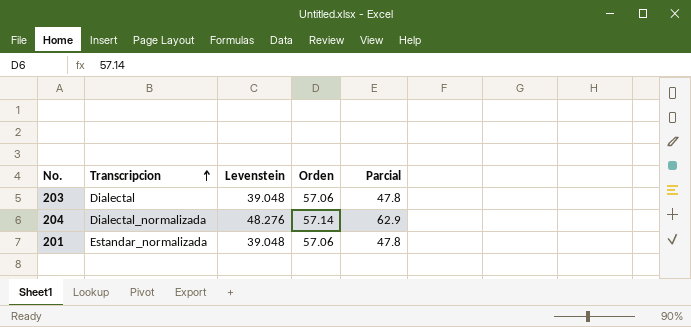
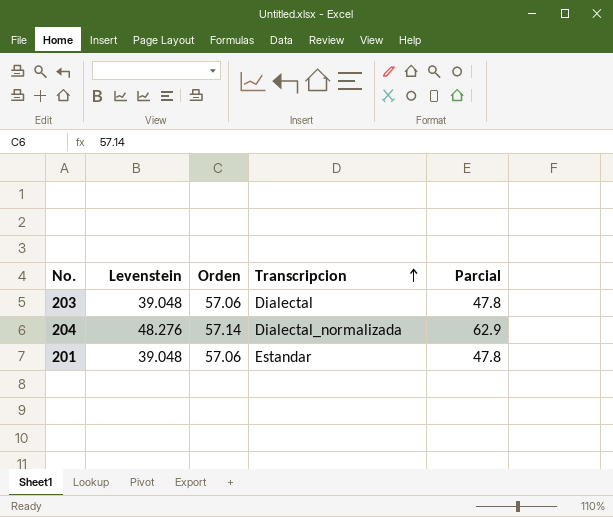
column Transcripcion | position: 2 -> 4
201 | Transcripcion: Estandar_normalizada -> Estandar

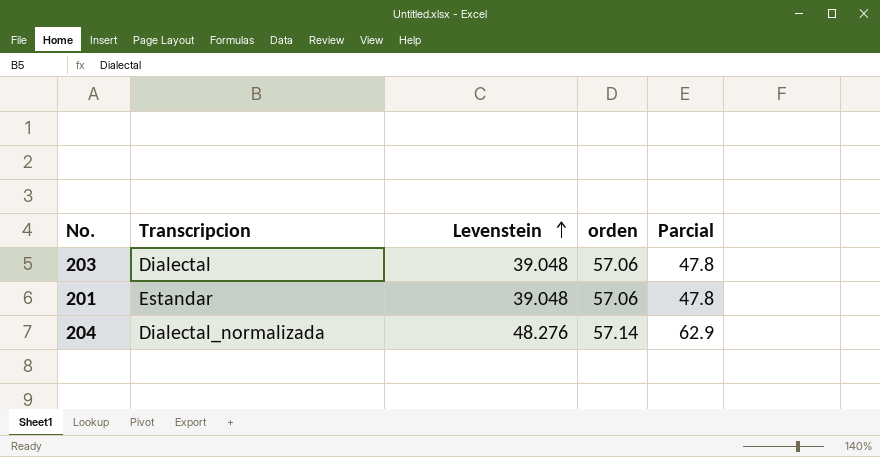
row order: Transcripcion ascending -> Levenstein ascending
column Transcripcion | position: 4 -> 2
column name: Orden -> orden

